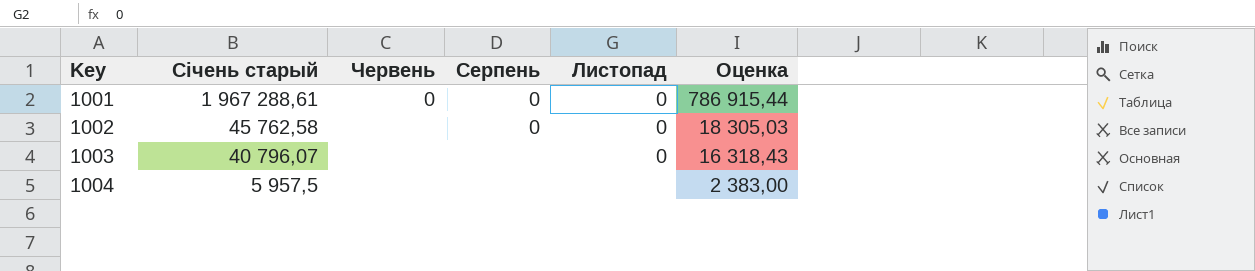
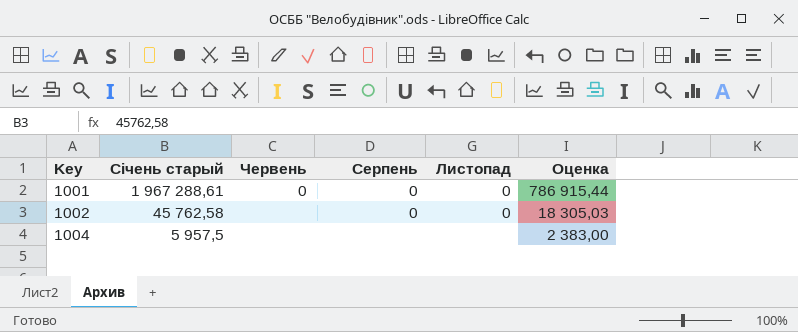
row 1003: 40 796,07 | none | none | 0 | 16 318,43 -> none

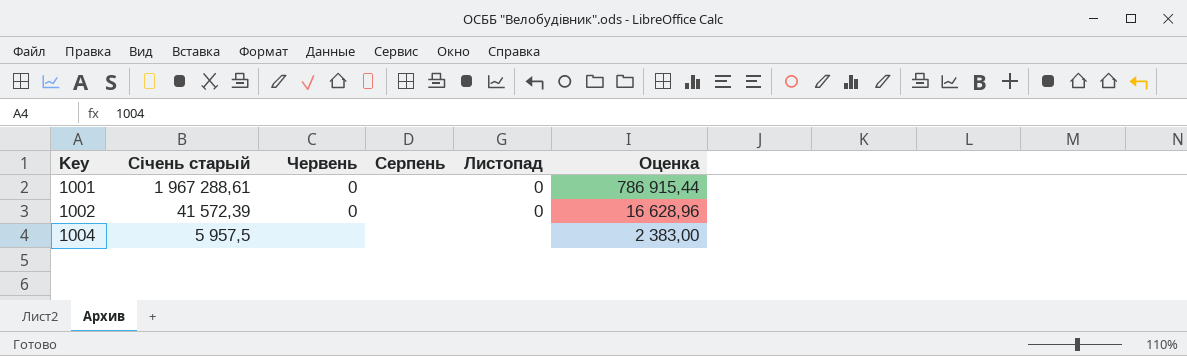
1001 | Серпень: 0 -> none
1002 | Січень старый: 45 762,58 -> 41 572,39
1002 | Червень: none -> 0
1002 | Серпень: 0 -> none
1002 | Оценка: 18 305,03 -> 16 628,96

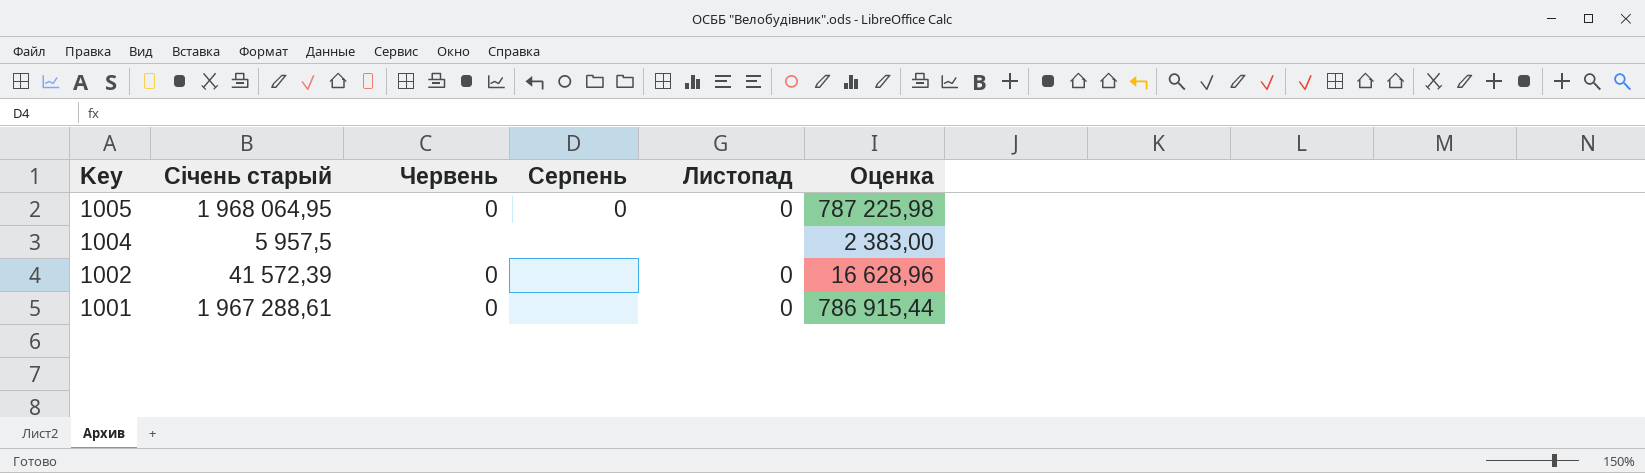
row order: Key ascending -> Key descending
row 1005: none -> 1 968 064,95 | 0 | 0 | 0 | 787 225,98

